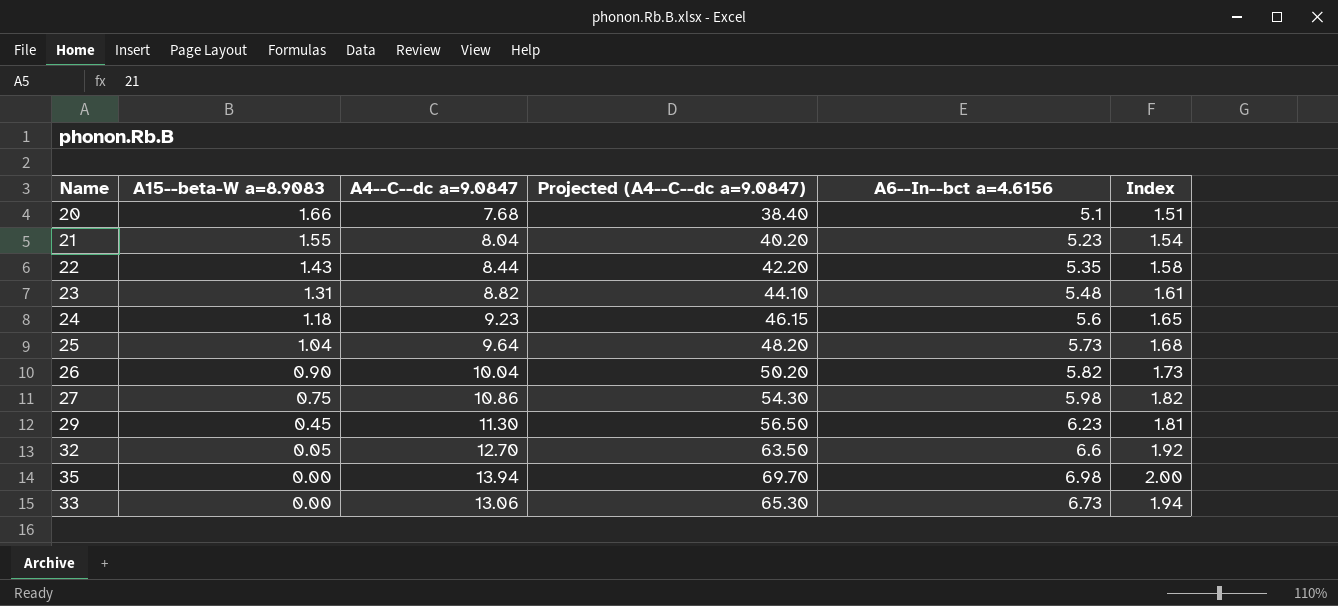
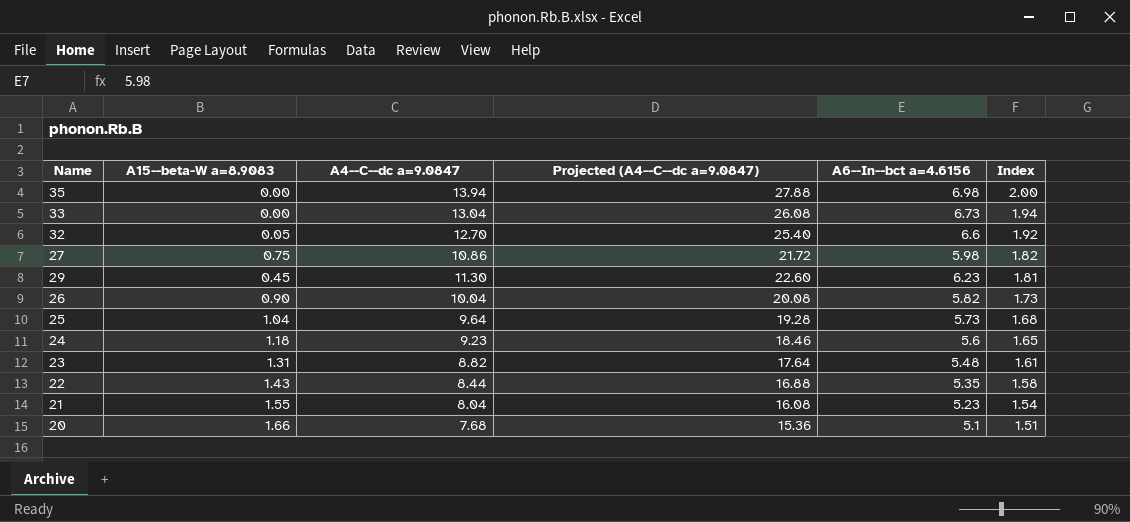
row order: A15--beta-W a=8.9083 descending -> Index descending
column Projected (A4--C--dc a=9.0847) | formula: [A4--C--dc a=9.0847] * 5 -> [A4--C--dc a=9.0847] * 2
33 | A4--C--dc a=9.0847: 13.06 -> 13.04

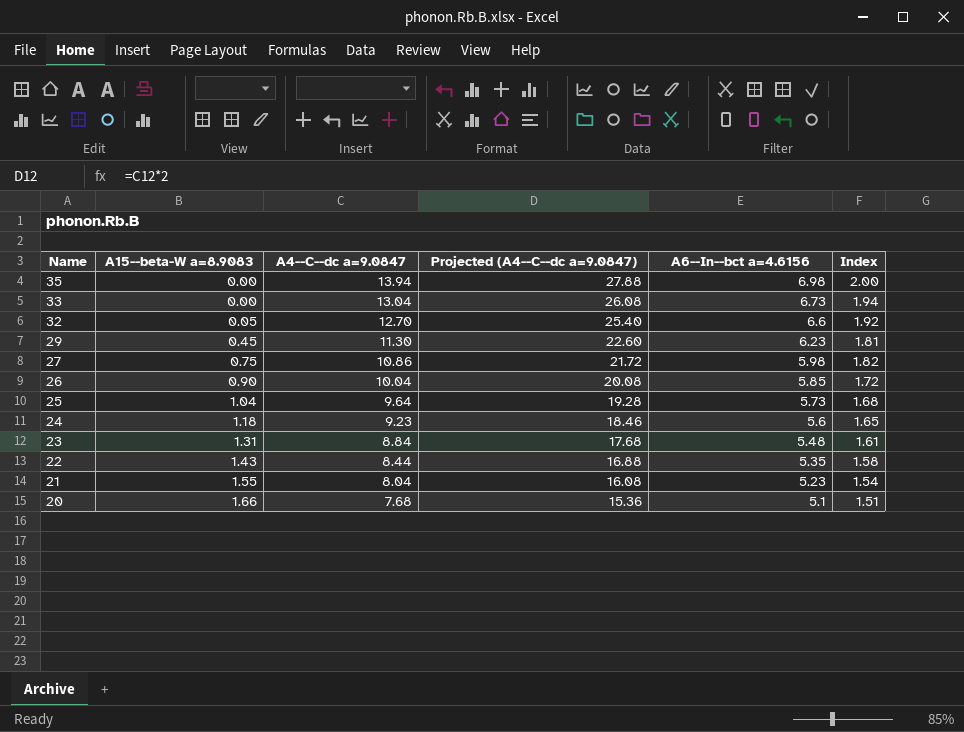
row order: Index descending -> Name descending
26 | A6--In--bct a=4.6156: 5.82 -> 5.85
26 | Index: 1.73 -> 1.72
23 | A4--C--dc a=9.0847: 8.82 -> 8.84
23 | Projected (A4--C--dc a=9.0847): 17.64 -> 17.68

